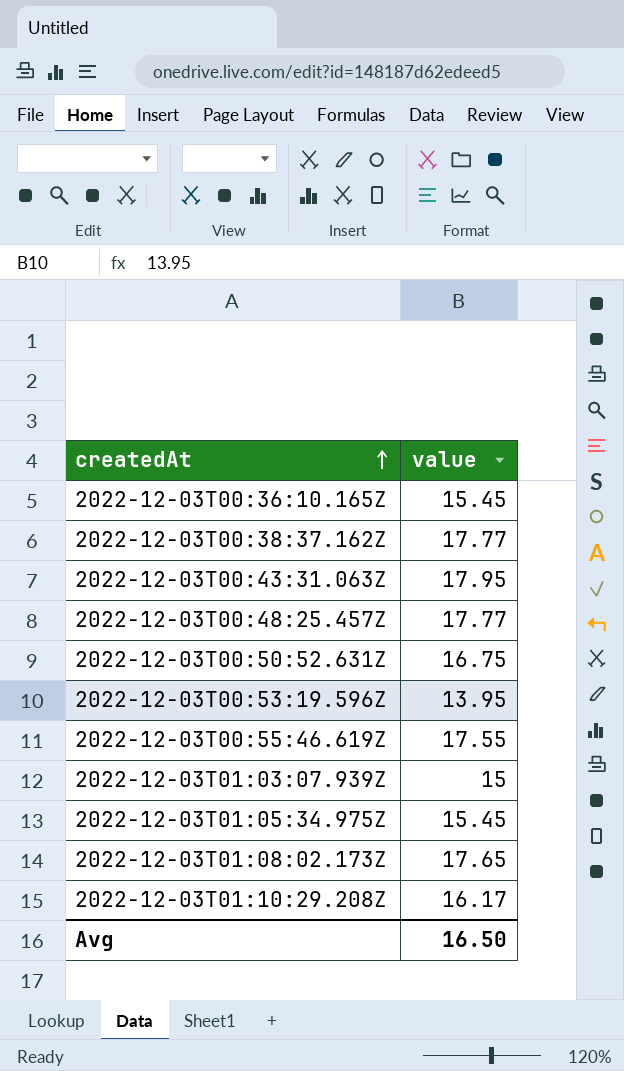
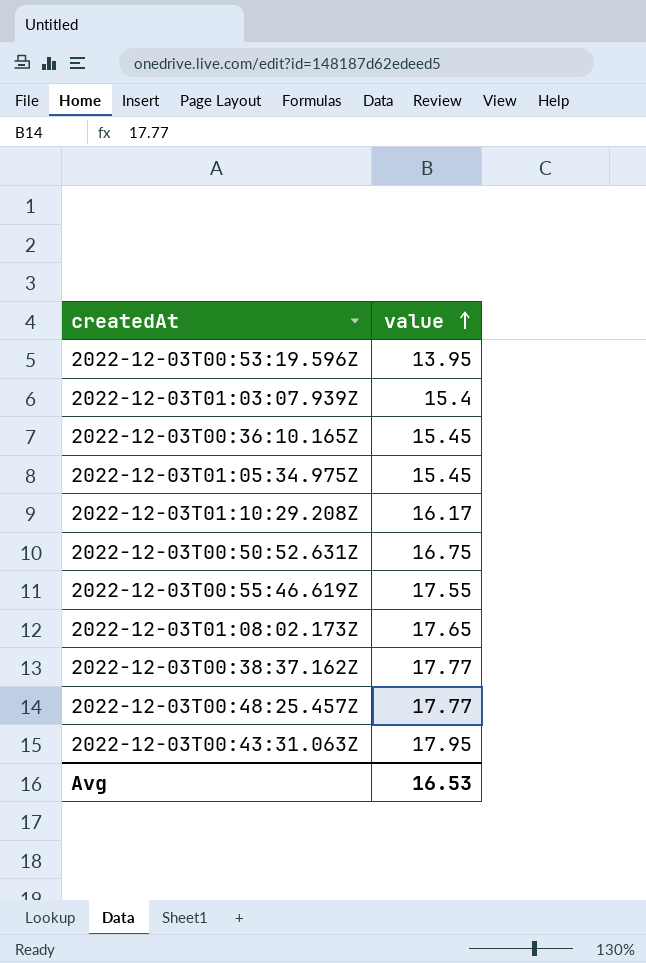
row order: createdAt ascending -> value ascending
2022-12-03T01:03:07.939Z | value: 15 -> 15.4
Avg | value: 16.50 -> 16.53

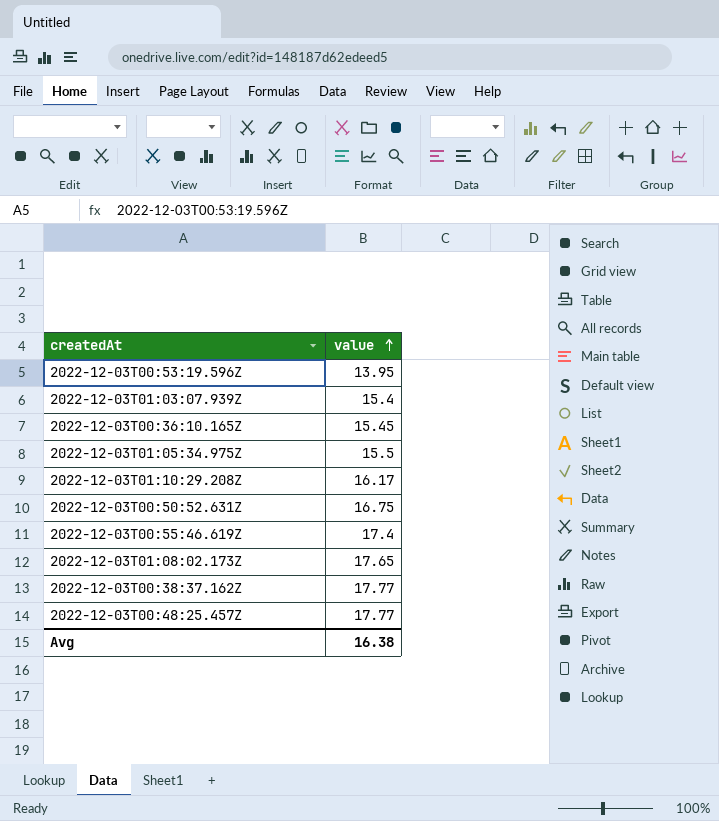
row 2022-12-03T00:43:31.063Z: 17.95 -> none
2022-12-03T01:05:34.975Z | value: 15.45 -> 15.5
2022-12-03T00:55:46.619Z | value: 17.55 -> 17.4
Avg | value: 16.53 -> 16.38

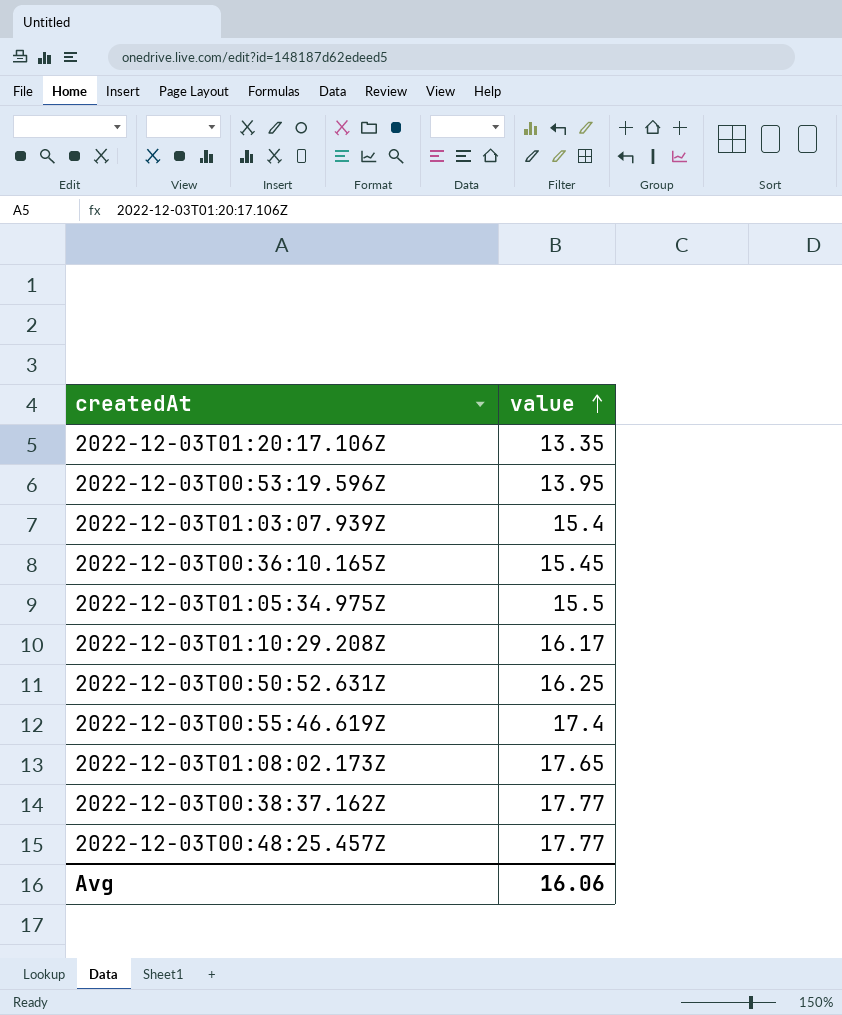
row 2022-12-03T01:20:17.106Z: none -> 13.35
2022-12-03T00:50:52.631Z | value: 16.75 -> 16.25
Avg | value: 16.38 -> 16.06

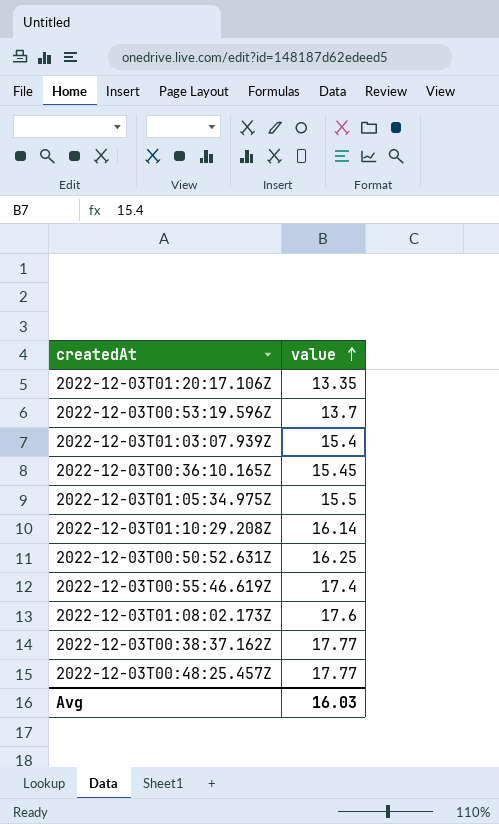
2022-12-03T00:53:19.596Z | value: 13.95 -> 13.7
2022-12-03T01:10:29.208Z | value: 16.17 -> 16.14
2022-12-03T01:08:02.173Z | value: 17.65 -> 17.6
Avg | value: 16.06 -> 16.03

